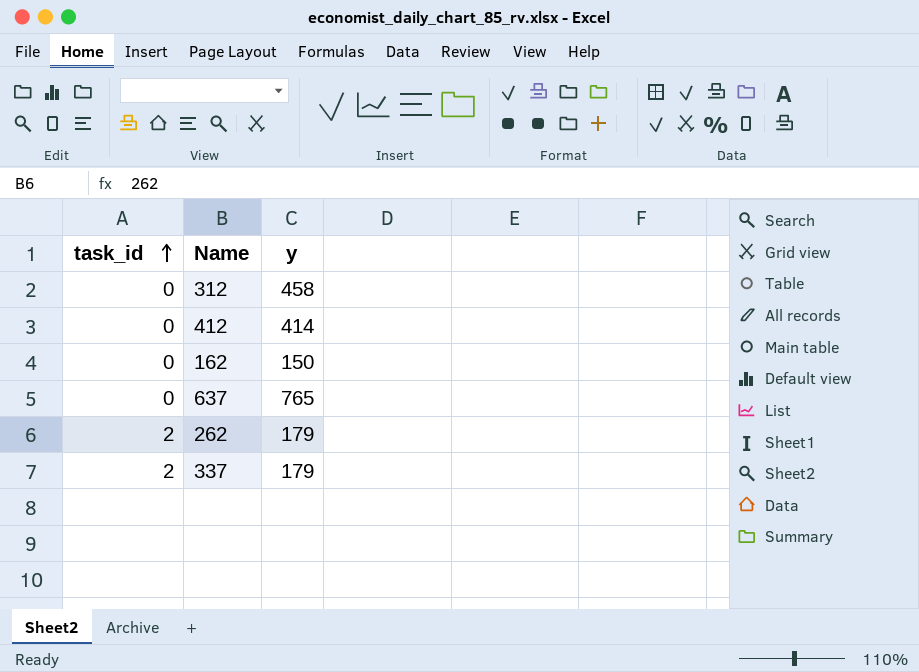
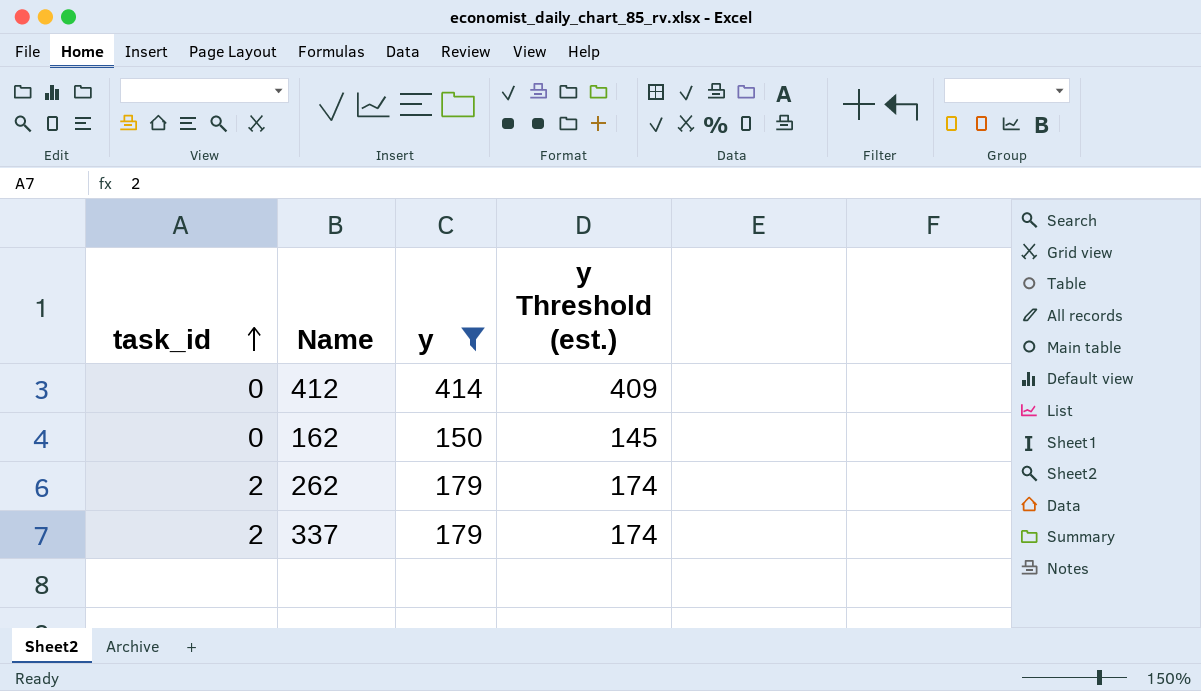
filter: none -> y <= 414
column y Threshold (est.) | formula: none -> [y] - 5

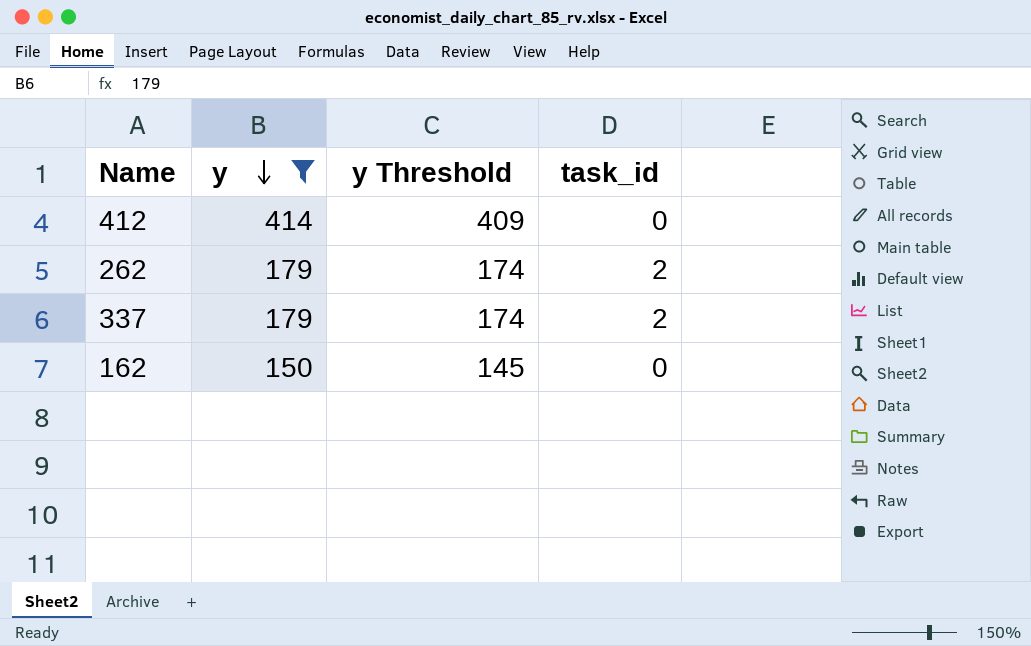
row order: task_id ascending -> y descending
column name: y Threshold (est.) -> y Threshold
column task_id | position: 1 -> 4

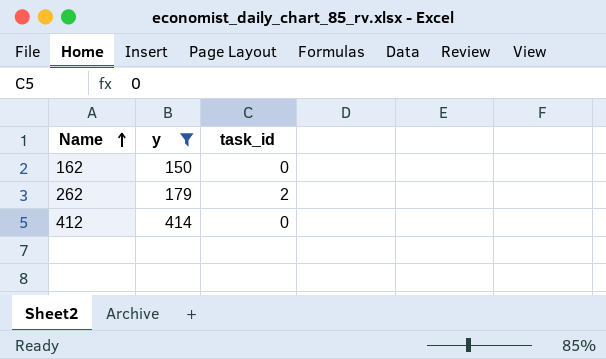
row order: y descending -> Name ascending
column y Threshold | formula: [y] - 5 -> none
row 337: 179 | 174 | 2 -> none

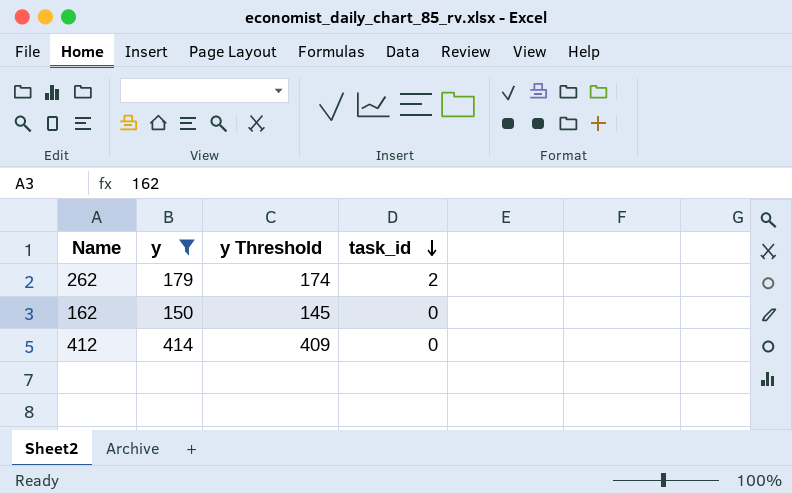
row order: Name ascending -> task_id descending
column y Threshold | formula: none -> [y] - 5

